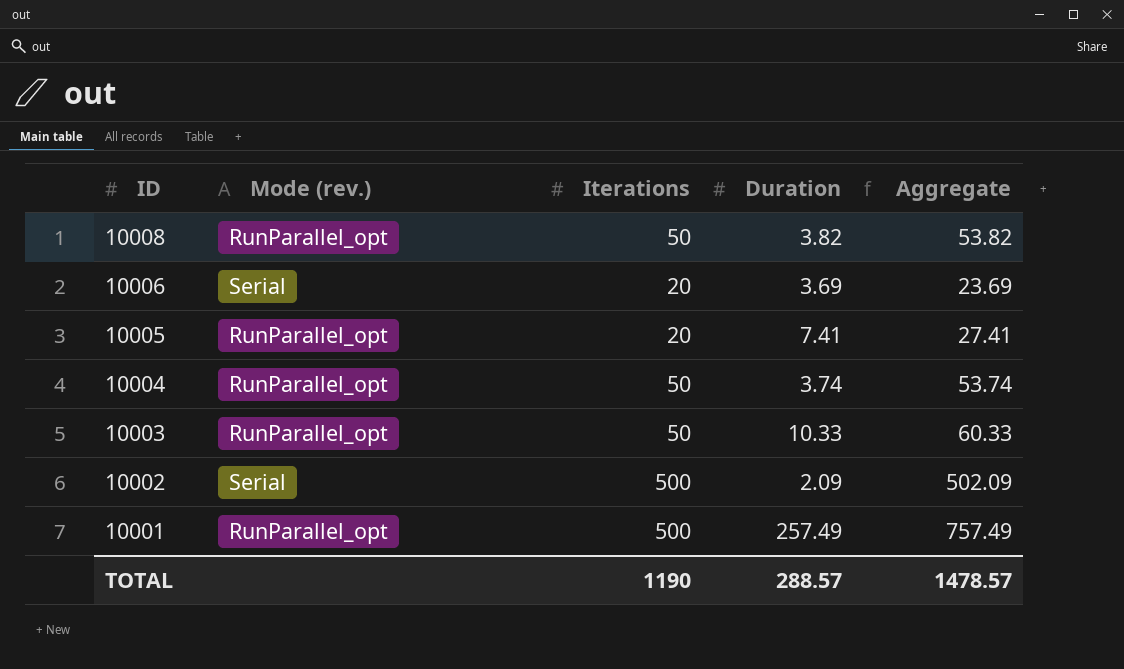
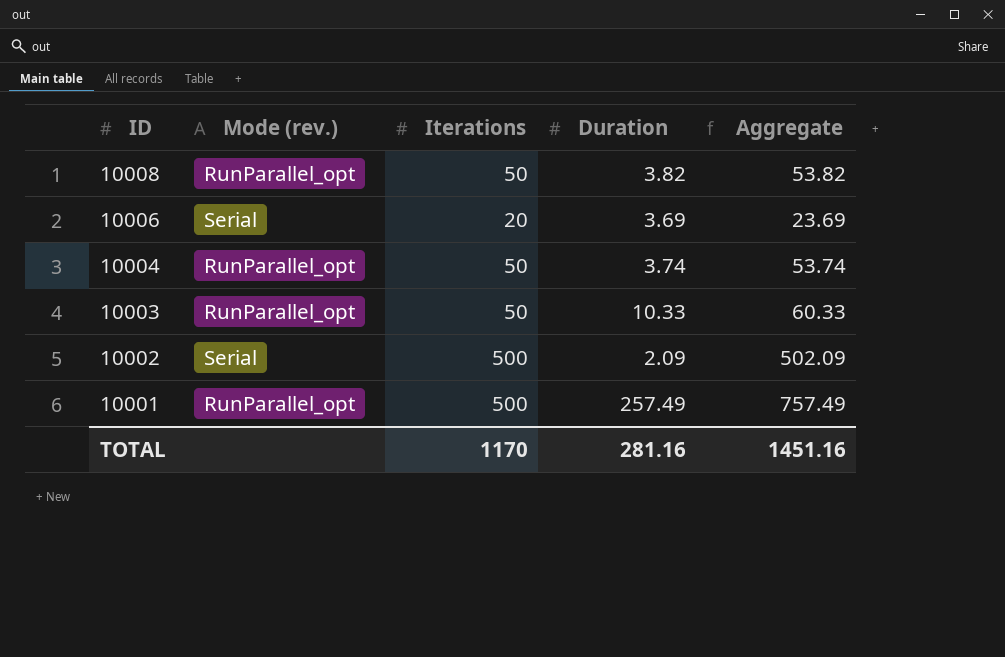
row 10005: RunParallel_opt | 20 | 7.41 | 27.41 -> none
TOTAL | Iterations: 1190 -> 1170
TOTAL | Duration: 288.57 -> 281.16
TOTAL | Aggregate: 1478.57 -> 1451.16

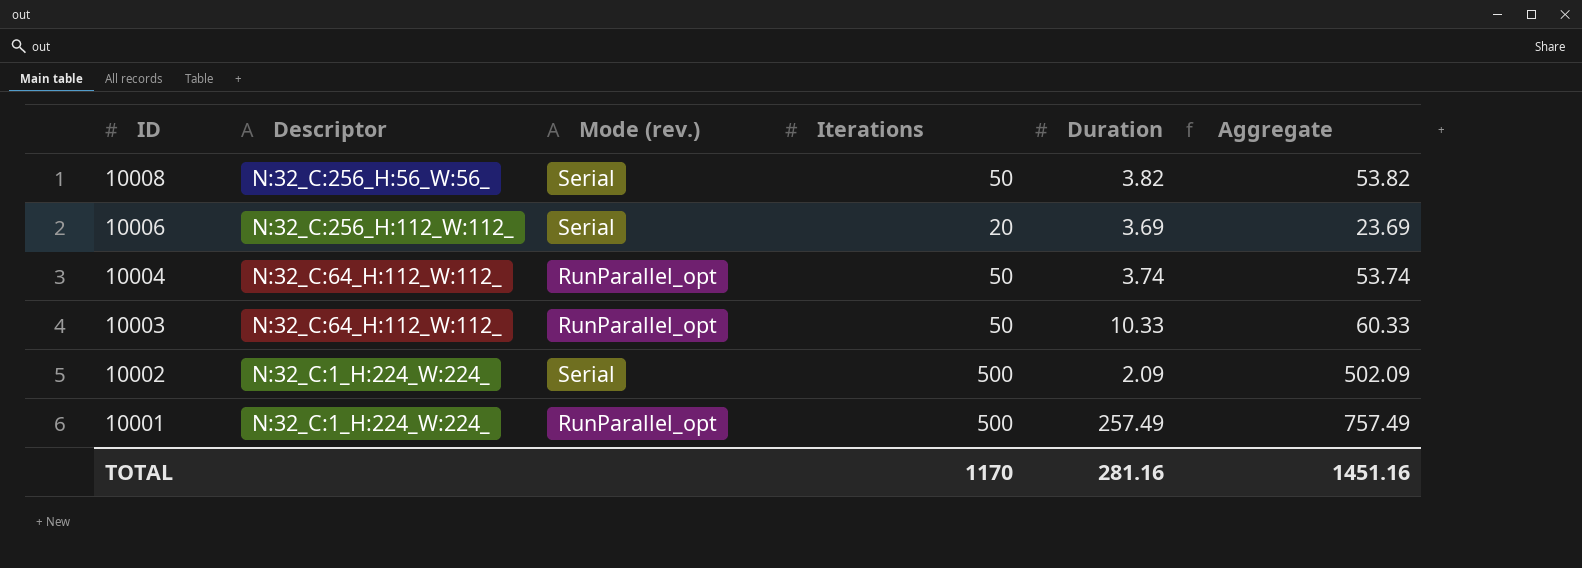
column Descriptor | position: none -> 2
10008 | Mode (rev.): RunParallel_opt -> Serial

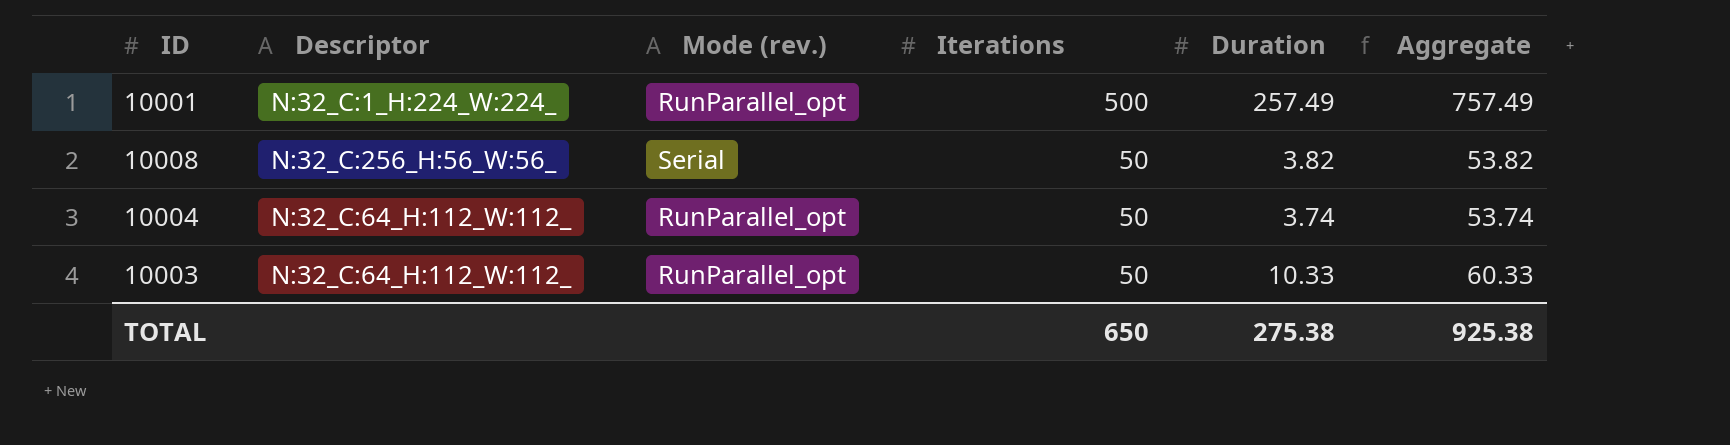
row order: ID descending -> Iterations descending
row 10006: N:32_C:256_H:112_W:112_ | Serial | 20 | 3.69 | 23.69 -> none
row 10002: N:32_C:1_H:224_W:224_ | Serial | 500 | 2.09 | 502.09 -> none
TOTAL | Iterations: 1170 -> 650
TOTAL | Duration: 281.16 -> 275.38
TOTAL | Aggregate: 1451.16 -> 925.38

